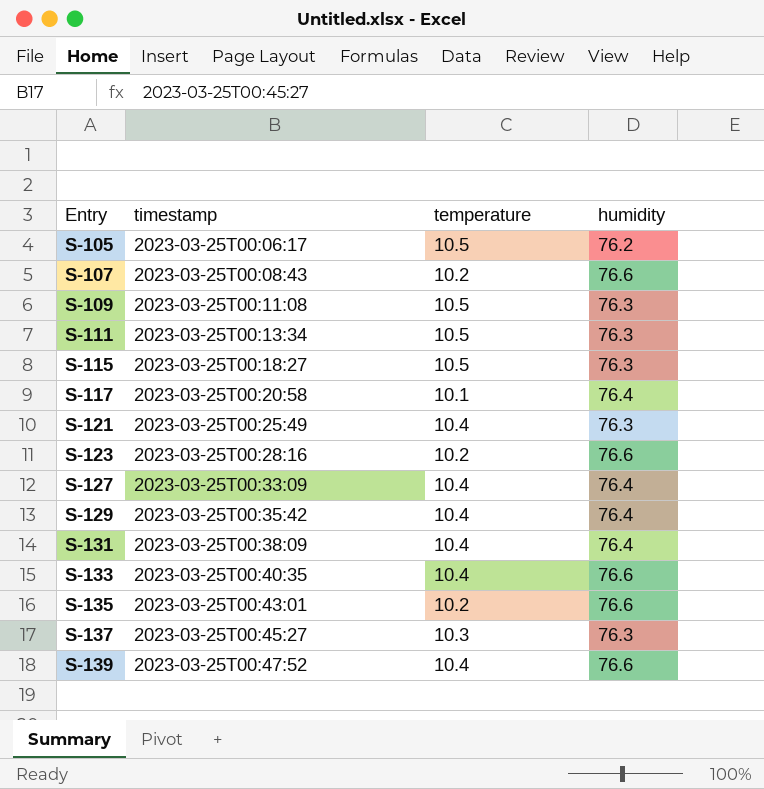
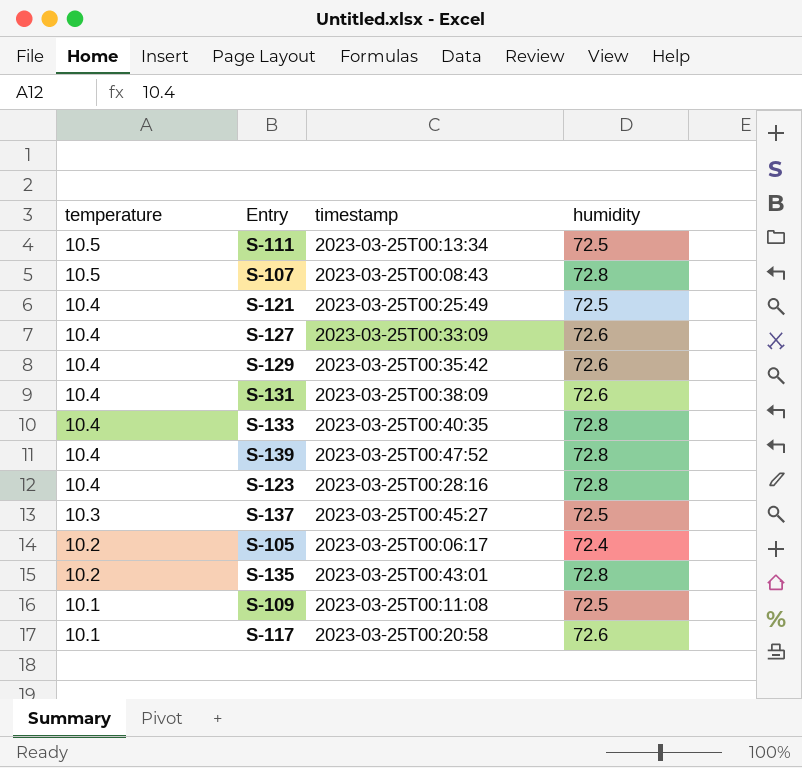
row order: Entry ascending -> temperature descending
column temperature | position: 3 -> 1
row S-115: 2023-03-25T00:18:27 | 10.5 | 76.3 -> none
S-111 | humidity: 76.3 -> 72.5
S-107 | temperature: 10.2 -> 10.5
S-107 | humidity: 76.6 -> 72.8
S-121 | humidity: 76.3 -> 72.5
S-127 | humidity: 76.4 -> 72.6
S-129 | humidity: 76.4 -> 72.6
S-131 | humidity: 76.4 -> 72.6
S-133 | humidity: 76.6 -> 72.8
S-139 | humidity: 76.6 -> 72.8
S-123 | temperature: 10.2 -> 10.4
S-123 | humidity: 76.6 -> 72.8
S-137 | humidity: 76.3 -> 72.5
S-105 | temperature: 10.5 -> 10.2
S-105 | humidity: 76.2 -> 72.4
S-135 | humidity: 76.6 -> 72.8
S-109 | temperature: 10.5 -> 10.1
S-109 | humidity: 76.3 -> 72.5
S-117 | humidity: 76.4 -> 72.6

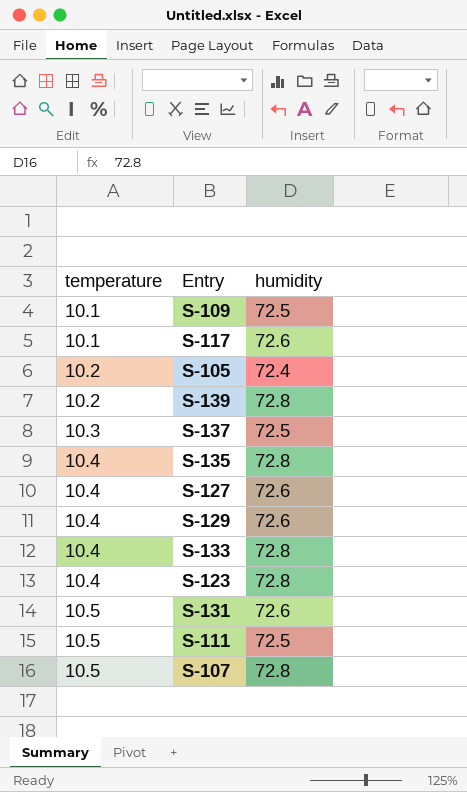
row order: temperature descending -> temperature ascending
column timestamp | position: 3 -> none
row S-121: 10.4 | 2023-03-25T00:25:49 | 72.5 -> none
S-139 | temperature: 10.4 -> 10.2
S-135 | temperature: 10.2 -> 10.4
S-131 | temperature: 10.4 -> 10.5

